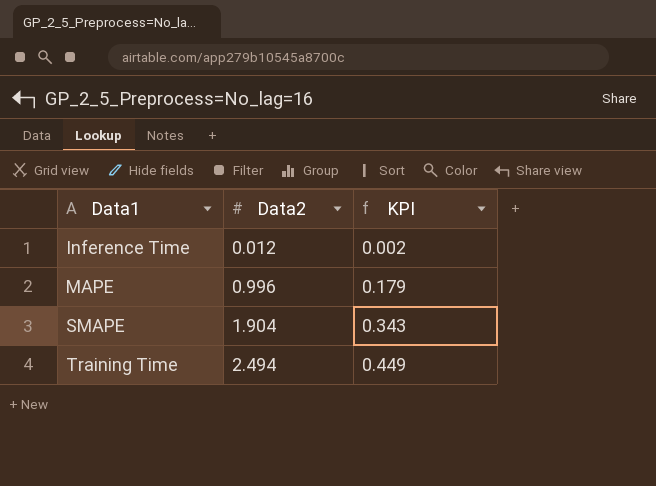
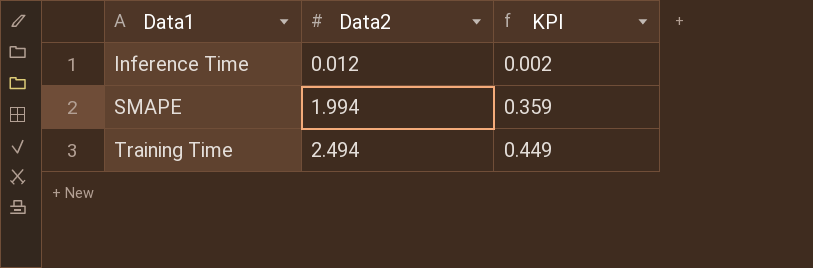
row MAPE: 0.996 | 0.179 -> none
SMAPE | Data2: 1.904 -> 1.994
SMAPE | KPI: 0.343 -> 0.359

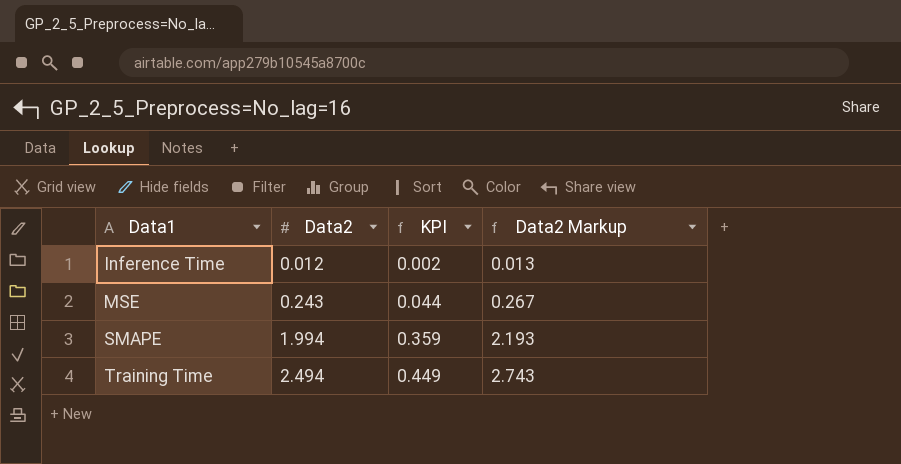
column Data2 Markup | formula: none -> [Data2] * 1.1
row MSE: none -> 0.243 | 0.044 | 0.267

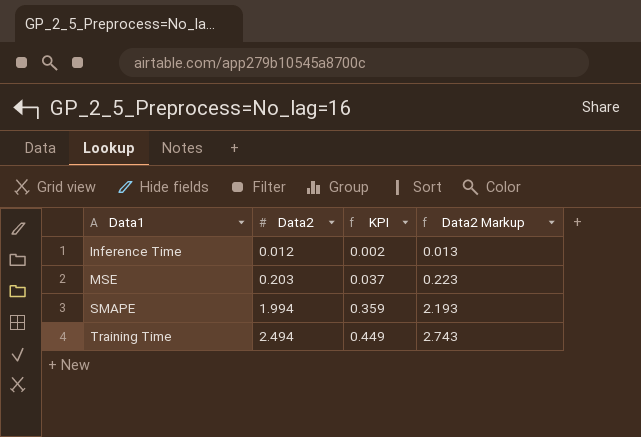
MSE | Data2: 0.243 -> 0.203
MSE | KPI: 0.044 -> 0.037
MSE | Data2 Markup: 0.267 -> 0.223

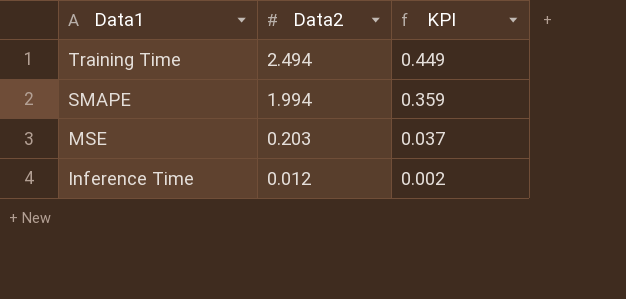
row order: Data1 ascending -> Data1 descending
column Data2 Markup | formula: [Data2] * 1.1 -> none

